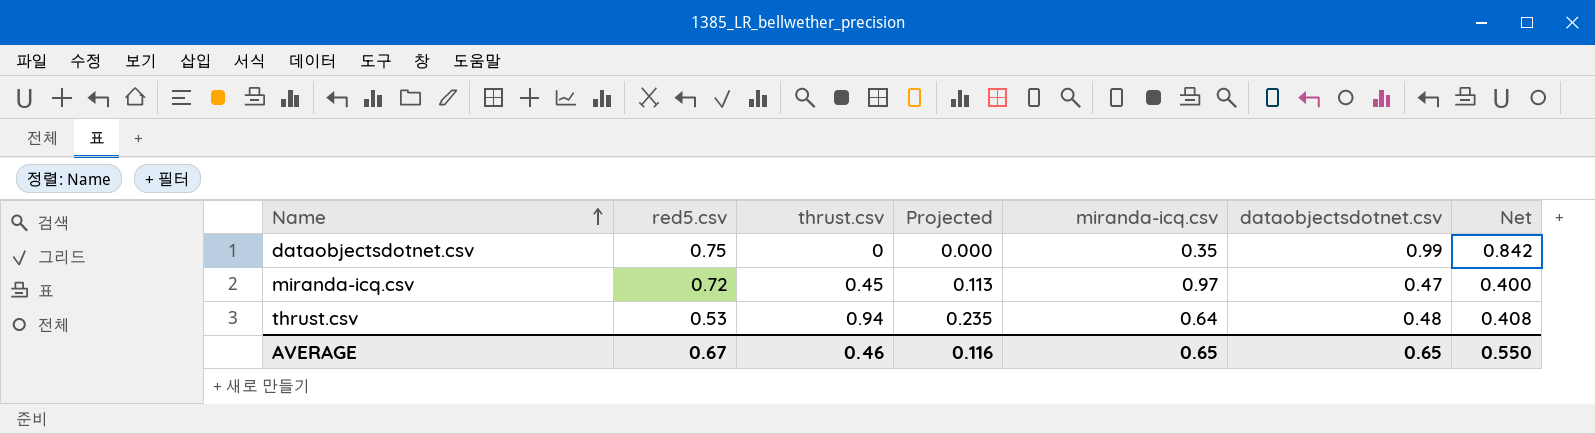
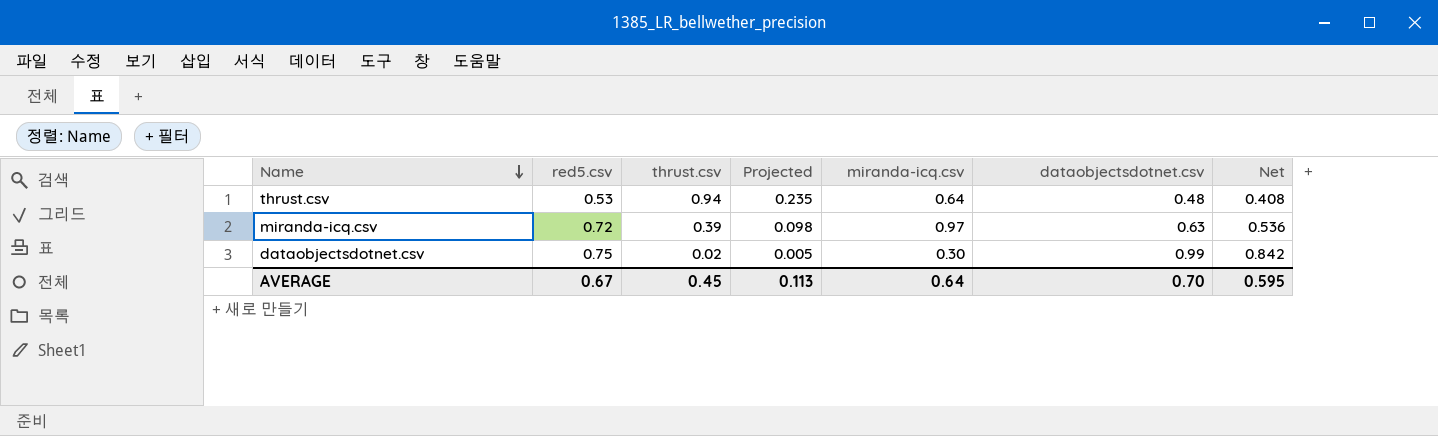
row order: Name ascending -> Name descending
miranda-icq.csv | thrust.csv: 0.45 -> 0.39
miranda-icq.csv | Projected: 0.113 -> 0.098
miranda-icq.csv | dataobjectsdotnet.csv: 0.47 -> 0.63
miranda-icq.csv | Net: 0.400 -> 0.536
dataobjectsdotnet.csv | thrust.csv: 0 -> 0.02
dataobjectsdotnet.csv | Projected: 0.000 -> 0.005
dataobjectsdotnet.csv | miranda-icq.csv: 0.35 -> 0.30
AVERAGE | thrust.csv: 0.46 -> 0.45
AVERAGE | Projected: 0.116 -> 0.113
AVERAGE | miranda-icq.csv: 0.65 -> 0.64
AVERAGE | dataobjectsdotnet.csv: 0.65 -> 0.70
AVERAGE | Net: 0.550 -> 0.595

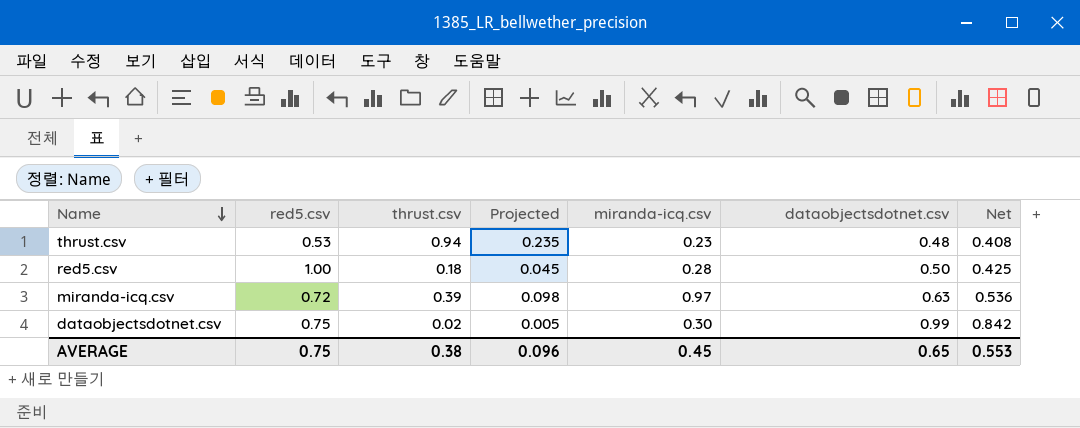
thrust.csv | miranda-icq.csv: 0.64 -> 0.23
row red5.csv: none -> 1.00 | 0.18 | 0.045 | 0.28 | 0.50 | 0.425
AVERAGE | red5.csv: 0.67 -> 0.75
AVERAGE | thrust.csv: 0.45 -> 0.38
AVERAGE | Projected: 0.113 -> 0.096
AVERAGE | miranda-icq.csv: 0.64 -> 0.45
AVERAGE | dataobjectsdotnet.csv: 0.70 -> 0.65
AVERAGE | Net: 0.595 -> 0.553

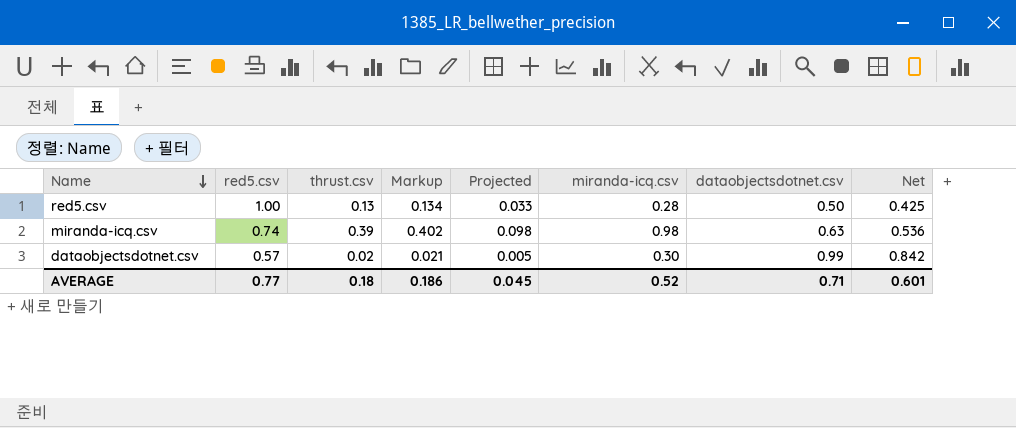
column Markup | formula: none -> [thrust.csv] * 1.03
row thrust.csv: 0.53 | 0.94 | 0.235 | 0.23 | 0.48 | 0.408 -> none
red5.csv | thrust.csv: 0.18 -> 0.13
red5.csv | Projected: 0.045 -> 0.033
miranda-icq.csv | red5.csv: 0.72 -> 0.74
miranda-icq.csv | miranda-icq.csv: 0.97 -> 0.98
dataobjectsdotnet.csv | red5.csv: 0.75 -> 0.57
AVERAGE | red5.csv: 0.75 -> 0.77
AVERAGE | thrust.csv: 0.38 -> 0.18
AVERAGE | Projected: 0.096 -> 0.045
AVERAGE | miranda-icq.csv: 0.45 -> 0.52
AVERAGE | dataobjectsdotnet.csv: 0.65 -> 0.71
AVERAGE | Net: 0.553 -> 0.601

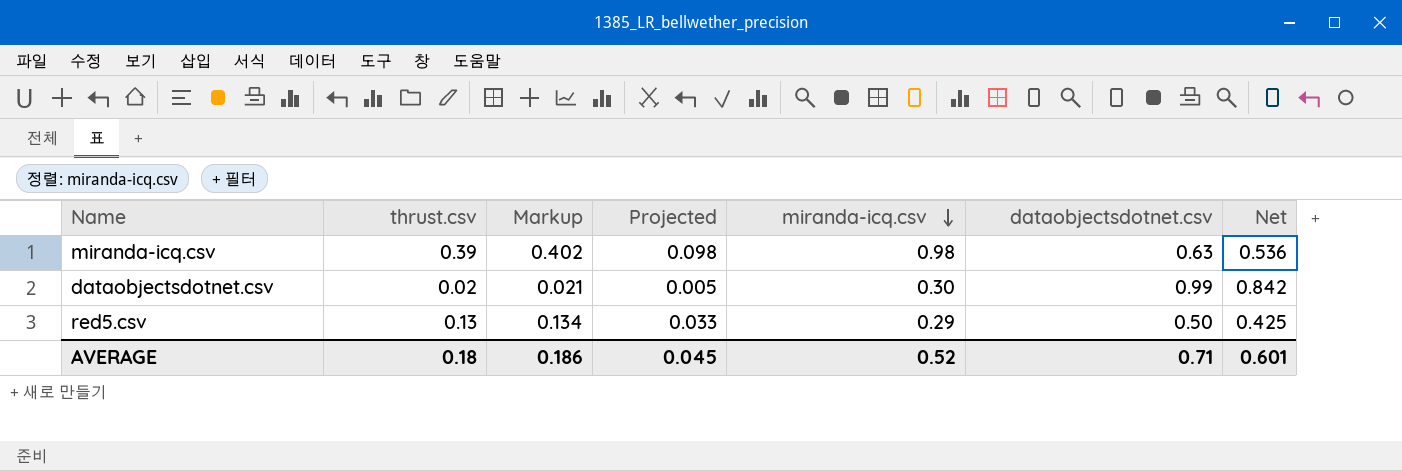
row order: Name descending -> miranda-icq.csv descending
column red5.csv | position: 2 -> none
red5.csv | miranda-icq.csv: 0.28 -> 0.29

